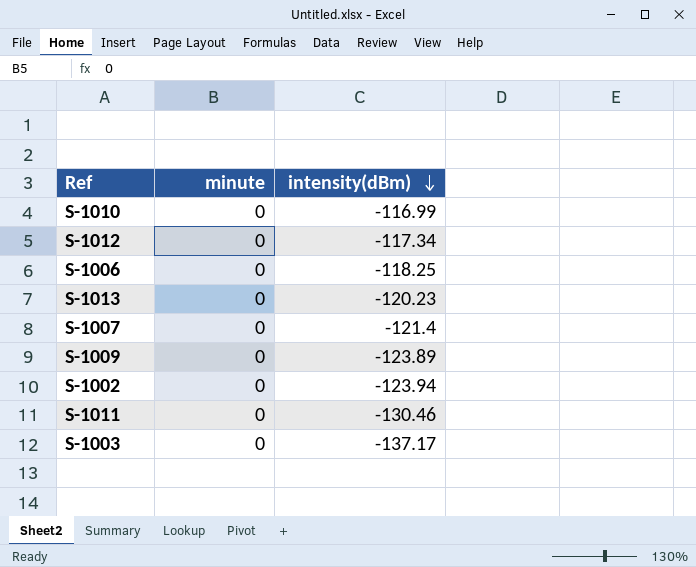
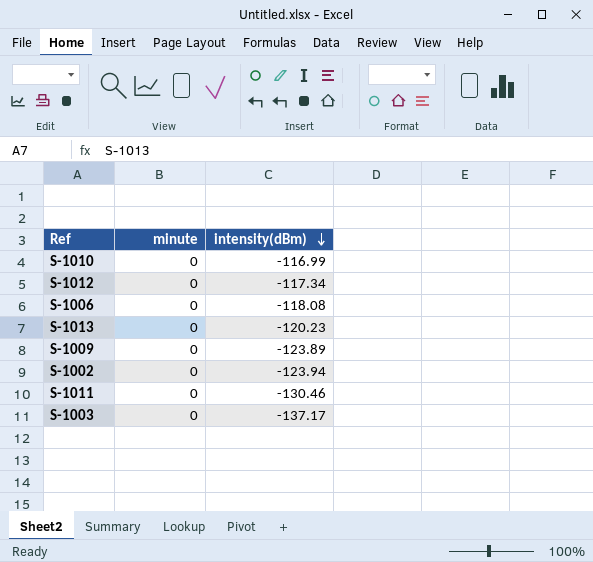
row S-1007: 0 | -121.4 -> none
S-1006 | intensity(dBm): -118.25 -> -118.08

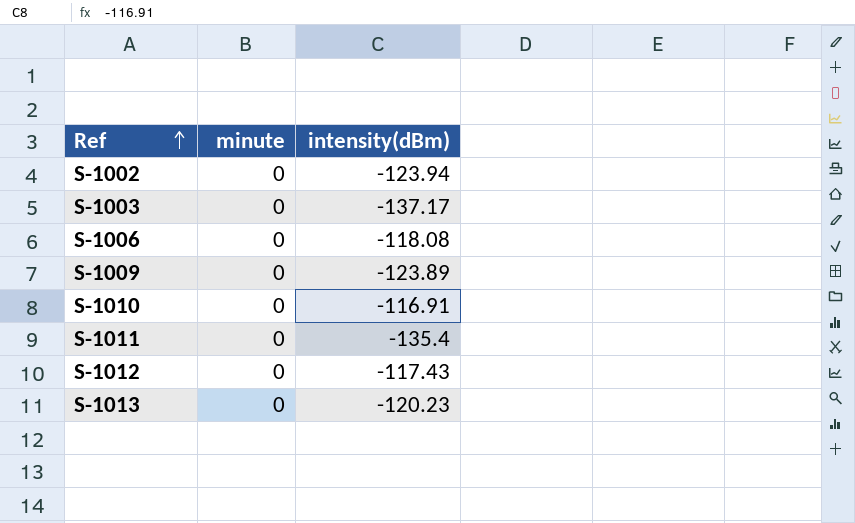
row order: intensity(dBm) descending -> Ref ascending
S-1010 | intensity(dBm): -116.99 -> -116.91
S-1011 | intensity(dBm): -130.46 -> -135.4
S-1012 | intensity(dBm): -117.34 -> -117.43

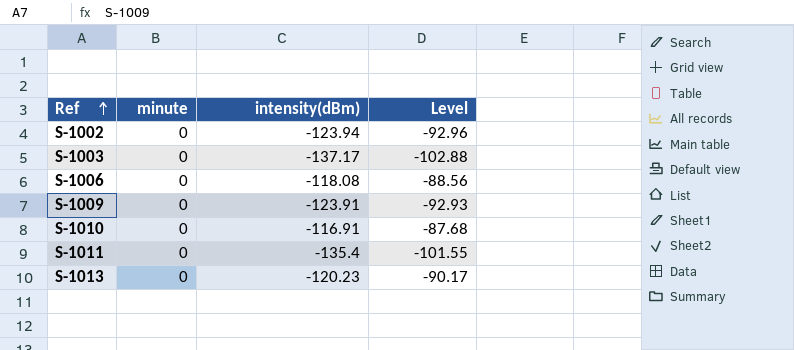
column Level | formula: none -> [intensity(dBm)] * 0.75
row S-1012: 0 | -117.43 -> none
S-1009 | intensity(dBm): -123.89 -> -123.91

